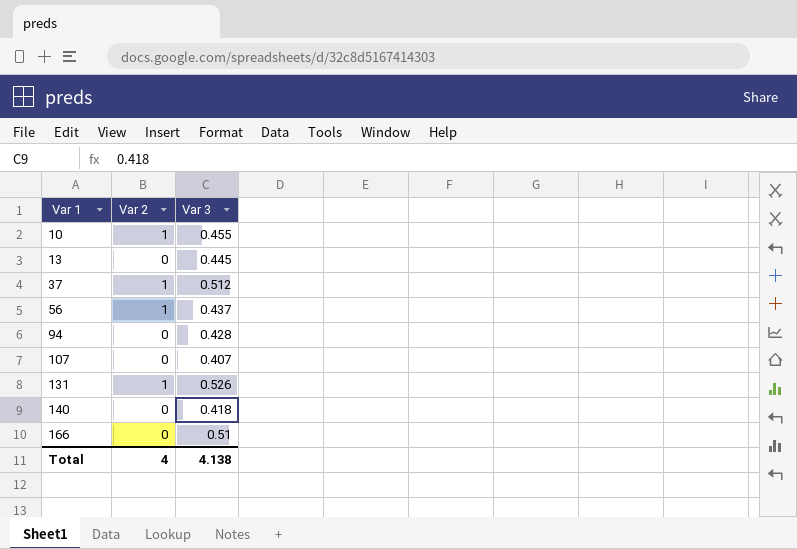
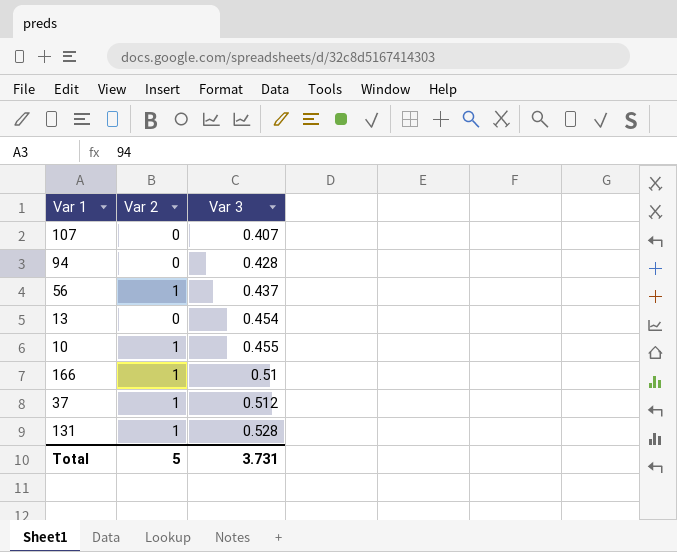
row order: Var 1 ascending -> Var 3 ascending
row 140: 0 | 0.418 -> none
13 | Var 3: 0.445 -> 0.454
166 | Var 2: 0 -> 1
131 | Var 3: 0.526 -> 0.528
Total | Var 2: 4 -> 5
Total | Var 3: 4.138 -> 3.731

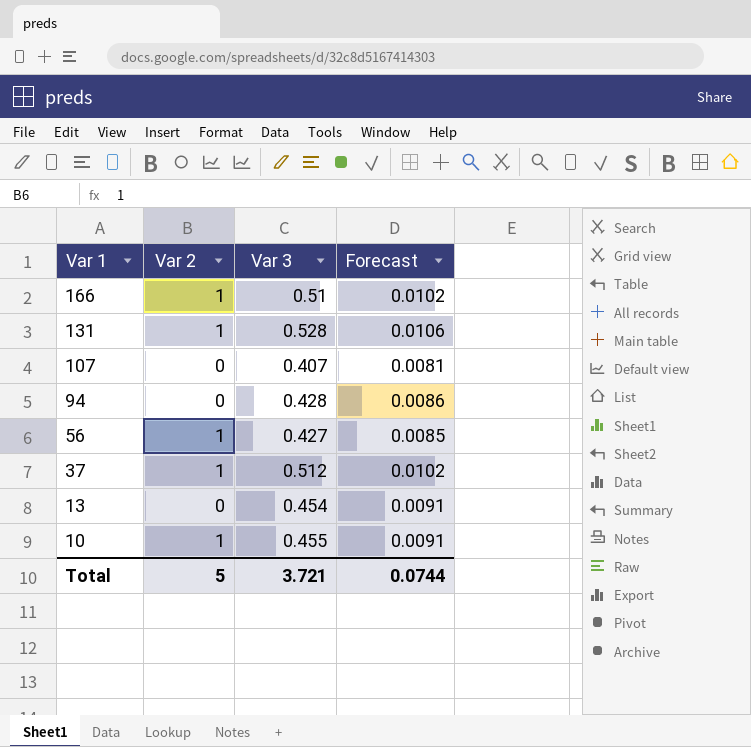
row order: Var 3 ascending -> Var 1 descending
column Forecast | formula: none -> [Var 3] * 0.02
56 | Var 3: 0.437 -> 0.427
Total | Var 3: 3.731 -> 3.721

